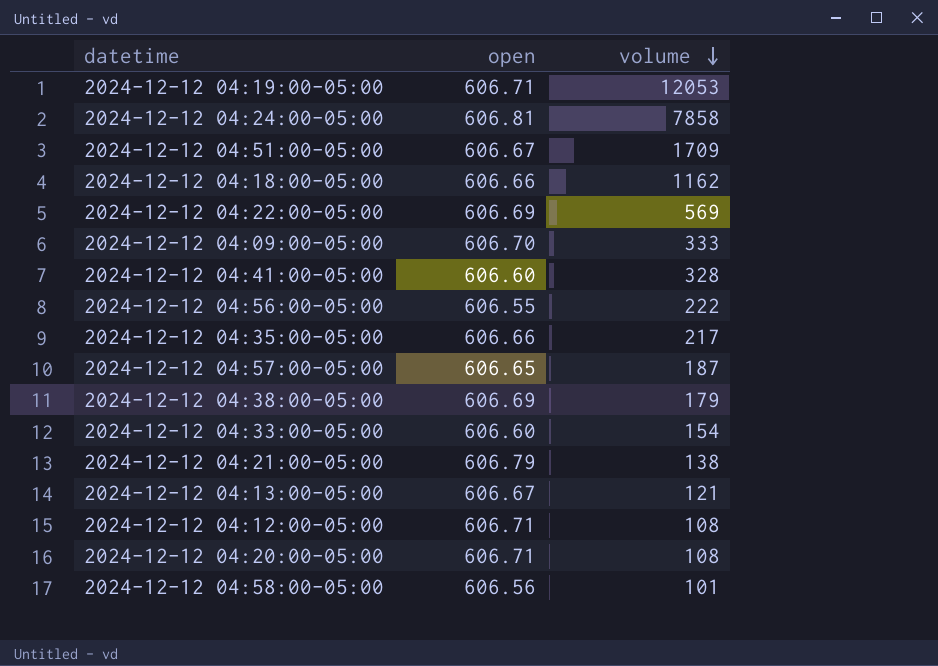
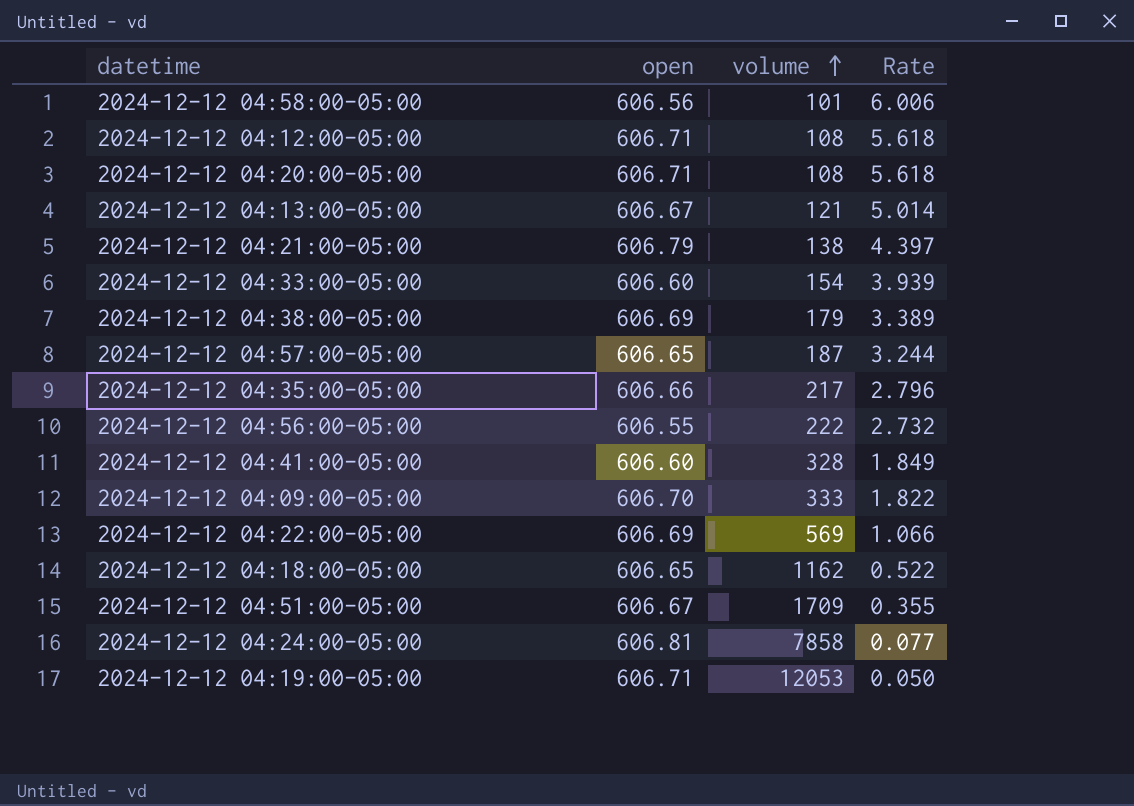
row order: volume descending -> volume ascending
column Rate | formula: none -> [open] / [volume]
2024-12-12 04:18:00-05:00 | open: 606.66 -> 606.65

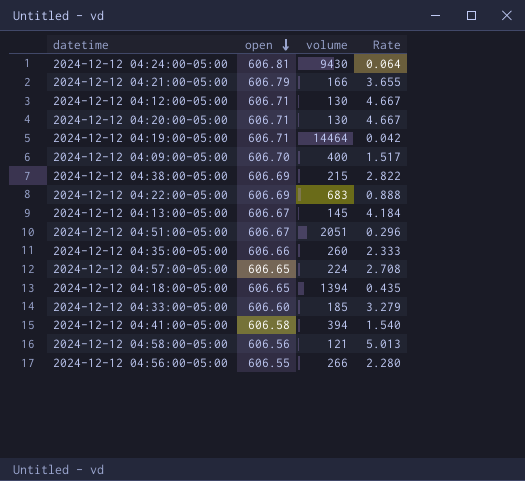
row order: volume ascending -> open descending
2024-12-12 04:24:00-05:00 | volume: 7858 -> 9430
2024-12-12 04:24:00-05:00 | Rate: 0.077 -> 0.064
2024-12-12 04:21:00-05:00 | volume: 138 -> 166
2024-12-12 04:21:00-05:00 | Rate: 4.397 -> 3.655
2024-12-12 04:12:00-05:00 | volume: 108 -> 130
2024-12-12 04:12:00-05:00 | Rate: 5.618 -> 4.667
2024-12-12 04:20:00-05:00 | volume: 108 -> 130
2024-12-12 04:20:00-05:00 | Rate: 5.618 -> 4.667
2024-12-12 04:19:00-05:00 | volume: 12053 -> 14464
2024-12-12 04:19:00-05:00 | Rate: 0.050 -> 0.042
2024-12-12 04:09:00-05:00 | volume: 333 -> 400
2024-12-12 04:09:00-05:00 | Rate: 1.822 -> 1.517
2024-12-12 04:38:00-05:00 | volume: 179 -> 215
2024-12-12 04:38:00-05:00 | Rate: 3.389 -> 2.822
2024-12-12 04:22:00-05:00 | volume: 569 -> 683
2024-12-12 04:22:00-05:00 | Rate: 1.066 -> 0.888
2024-12-12 04:13:00-05:00 | volume: 121 -> 145
2024-12-12 04:13:00-05:00 | Rate: 5.014 -> 4.184
2024-12-12 04:51:00-05:00 | volume: 1709 -> 2051
2024-12-12 04:51:00-05:00 | Rate: 0.355 -> 0.296
2024-12-12 04:35:00-05:00 | volume: 217 -> 260
2024-12-12 04:35:00-05:00 | Rate: 2.796 -> 2.333
2024-12-12 04:57:00-05:00 | volume: 187 -> 224
2024-12-12 04:57:00-05:00 | Rate: 3.244 -> 2.708
2024-12-12 04:18:00-05:00 | volume: 1162 -> 1394
2024-12-12 04:18:00-05:00 | Rate: 0.522 -> 0.435
2024-12-12 04:33:00-05:00 | volume: 154 -> 185
2024-12-12 04:33:00-05:00 | Rate: 3.939 -> 3.279
2024-12-12 04:41:00-05:00 | open: 606.60 -> 606.58
2024-12-12 04:41:00-05:00 | volume: 328 -> 394
2024-12-12 04:41:00-05:00 | Rate: 1.849 -> 1.540
2024-12-12 04:58:00-05:00 | volume: 101 -> 121
2024-12-12 04:58:00-05:00 | Rate: 6.006 -> 5.013
2024-12-12 04:56:00-05:00 | volume: 222 -> 266
2024-12-12 04:56:00-05:00 | Rate: 2.732 -> 2.280

